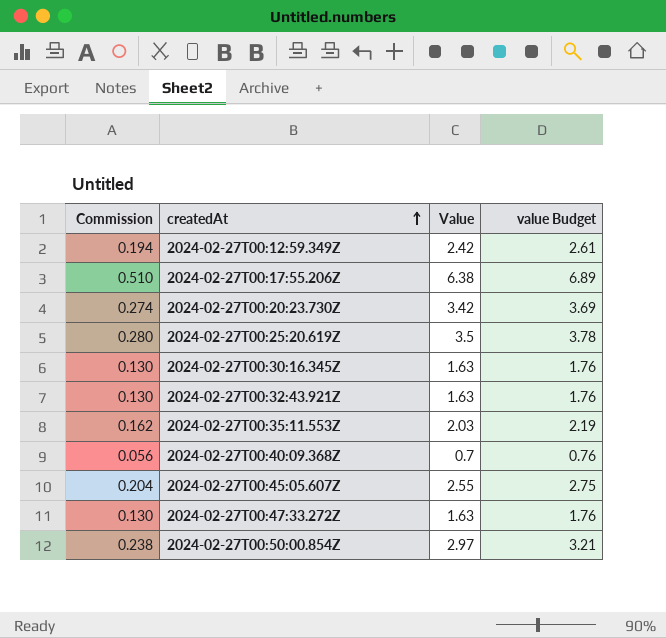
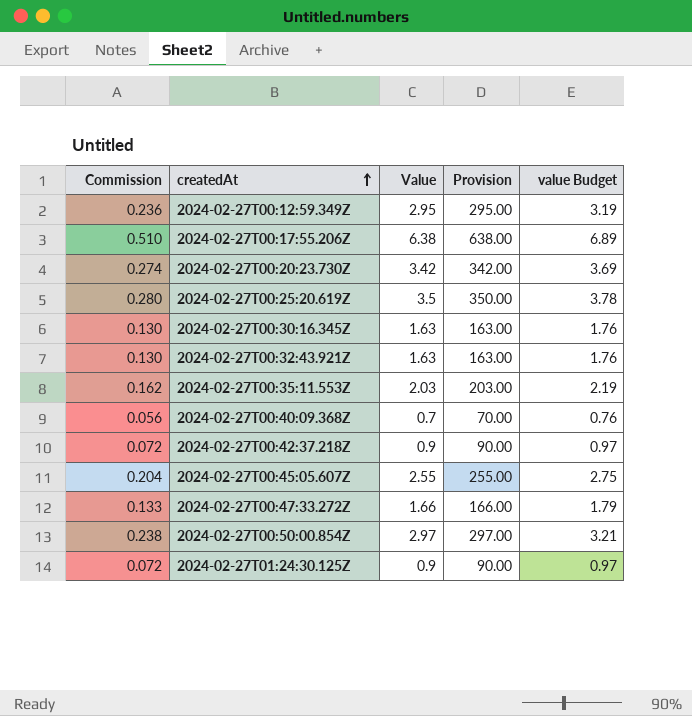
column Provision | formula: none -> [Value] * 100
2024-02-27T00:12:59.349Z | Commission: 0.194 -> 0.236
2024-02-27T00:12:59.349Z | Value: 2.42 -> 2.95
2024-02-27T00:12:59.349Z | value Budget: 2.61 -> 3.19
row 2024-02-27T00:42:37.218Z: none -> 0.072 | 0.9 | 90.00 | 0.97
2024-02-27T00:47:33.272Z | Commission: 0.130 -> 0.133
2024-02-27T00:47:33.272Z | Value: 1.63 -> 1.66
2024-02-27T00:47:33.272Z | value Budget: 1.76 -> 1.79
row 2024-02-27T01:24:30.125Z: none -> 0.072 | 0.9 | 90.00 | 0.97

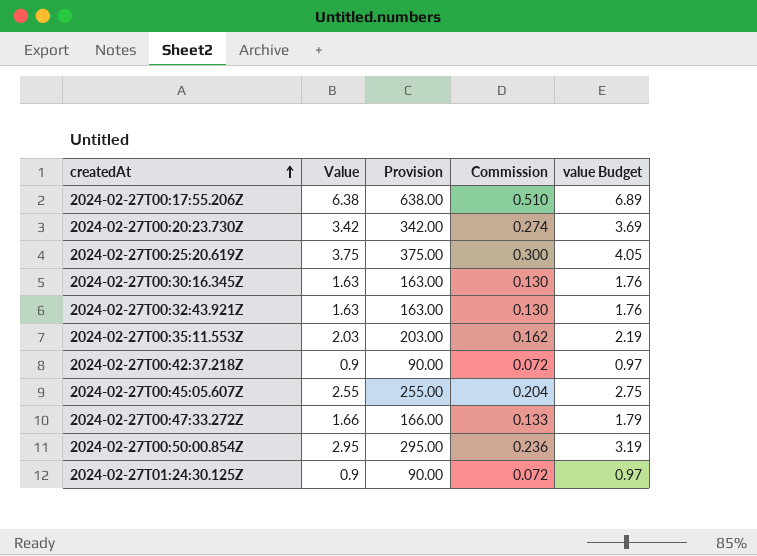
column Commission | position: 1 -> 4
row 2024-02-27T00:12:59.349Z: 0.236 | 2.95 | 295.00 | 3.19 -> none
row 2024-02-27T00:40:09.368Z: 0.056 | 0.7 | 70.00 | 0.76 -> none
2024-02-27T00:25:20.619Z | Value: 3.5 -> 3.75
2024-02-27T00:25:20.619Z | Provision: 350.00 -> 375.00
2024-02-27T00:25:20.619Z | Commission: 0.280 -> 0.300
2024-02-27T00:25:20.619Z | value Budget: 3.78 -> 4.05
2024-02-27T00:50:00.854Z | Value: 2.97 -> 2.95
2024-02-27T00:50:00.854Z | Provision: 297.00 -> 295.00
2024-02-27T00:50:00.854Z | Commission: 0.238 -> 0.236
2024-02-27T00:50:00.854Z | value Budget: 3.21 -> 3.19

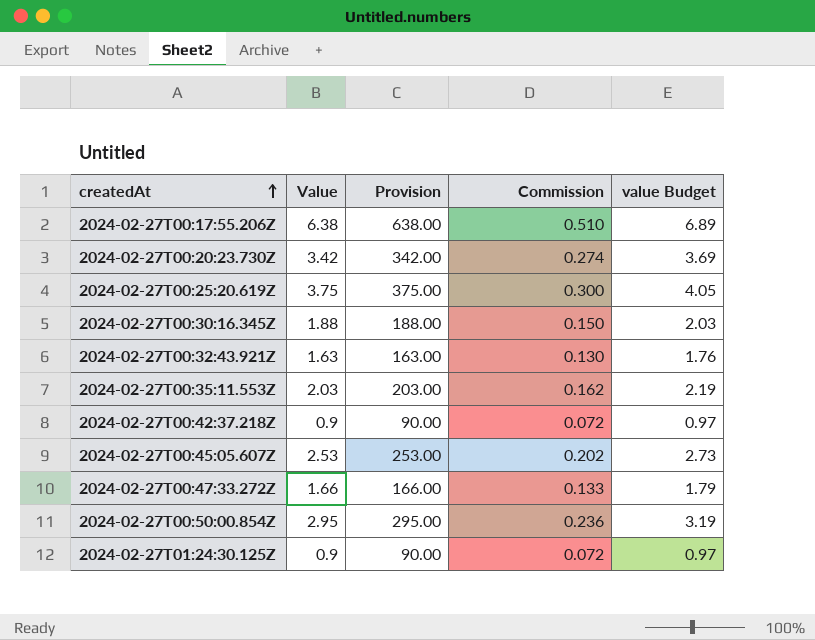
2024-02-27T00:30:16.345Z | Value: 1.63 -> 1.88
2024-02-27T00:30:16.345Z | Provision: 163.00 -> 188.00
2024-02-27T00:30:16.345Z | Commission: 0.130 -> 0.150
2024-02-27T00:30:16.345Z | value Budget: 1.76 -> 2.03
2024-02-27T00:45:05.607Z | Value: 2.55 -> 2.53
2024-02-27T00:45:05.607Z | Provision: 255.00 -> 253.00
2024-02-27T00:45:05.607Z | Commission: 0.204 -> 0.202
2024-02-27T00:45:05.607Z | value Budget: 2.75 -> 2.73

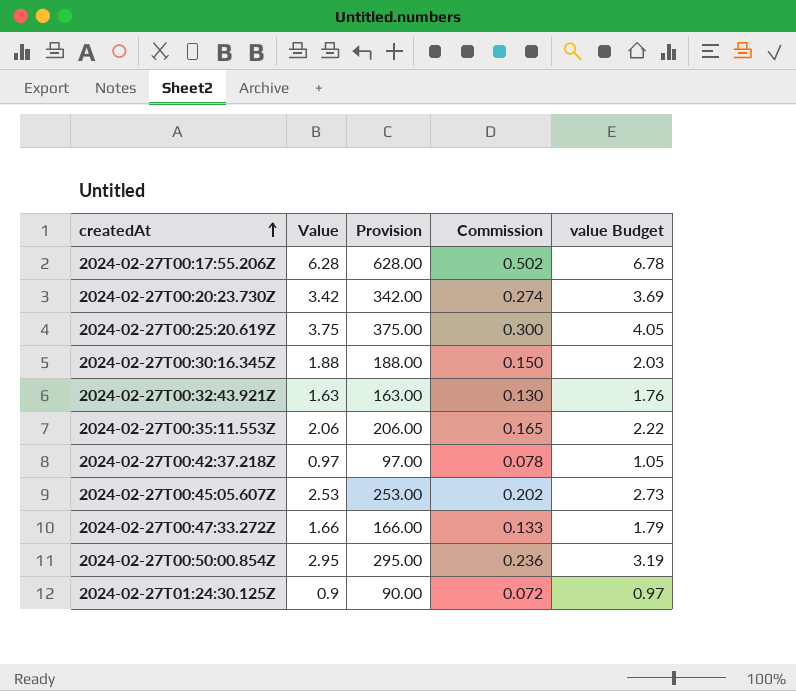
2024-02-27T00:17:55.206Z | Value: 6.38 -> 6.28
2024-02-27T00:17:55.206Z | Provision: 638.00 -> 628.00
2024-02-27T00:17:55.206Z | Commission: 0.510 -> 0.502
2024-02-27T00:17:55.206Z | value Budget: 6.89 -> 6.78
2024-02-27T00:35:11.553Z | Value: 2.03 -> 2.06
2024-02-27T00:35:11.553Z | Provision: 203.00 -> 206.00
2024-02-27T00:35:11.553Z | Commission: 0.162 -> 0.165
2024-02-27T00:35:11.553Z | value Budget: 2.19 -> 2.22
2024-02-27T00:42:37.218Z | Value: 0.9 -> 0.97
2024-02-27T00:42:37.218Z | Provision: 90.00 -> 97.00
2024-02-27T00:42:37.218Z | Commission: 0.072 -> 0.078
2024-02-27T00:42:37.218Z | value Budget: 0.97 -> 1.05

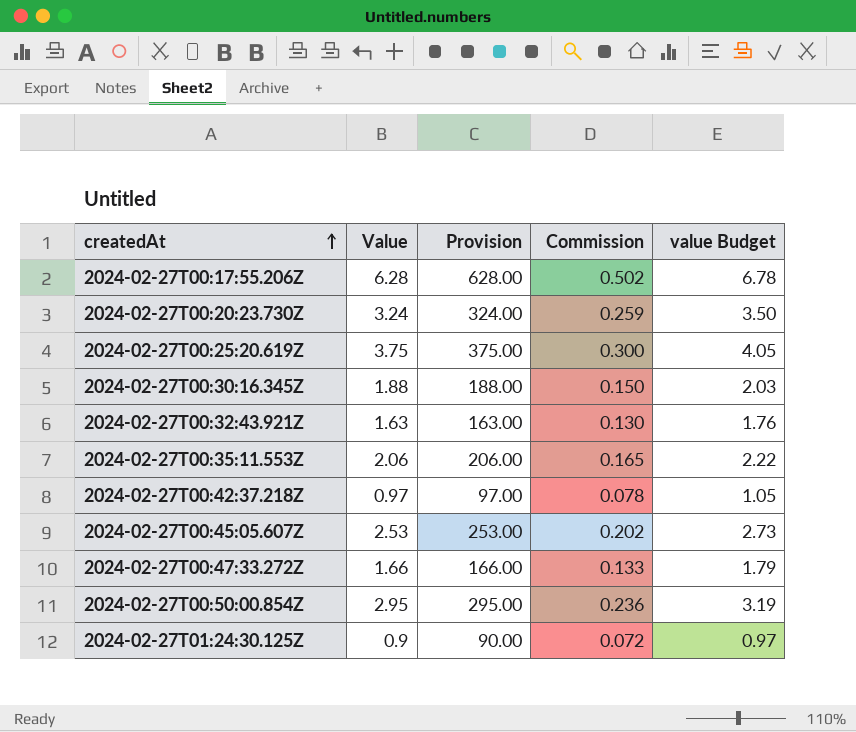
2024-02-27T00:20:23.730Z | Value: 3.42 -> 3.24
2024-02-27T00:20:23.730Z | Provision: 342.00 -> 324.00
2024-02-27T00:20:23.730Z | Commission: 0.274 -> 0.259
2024-02-27T00:20:23.730Z | value Budget: 3.69 -> 3.50

